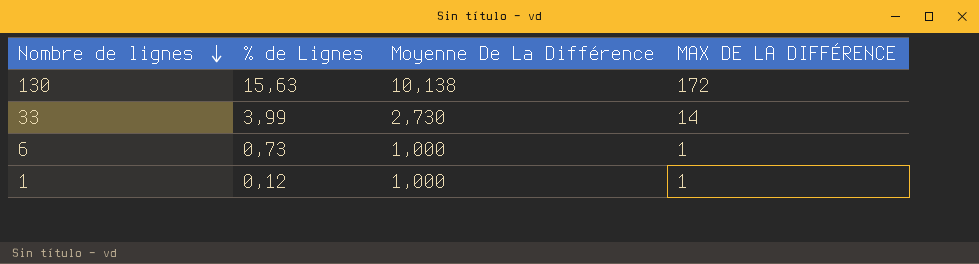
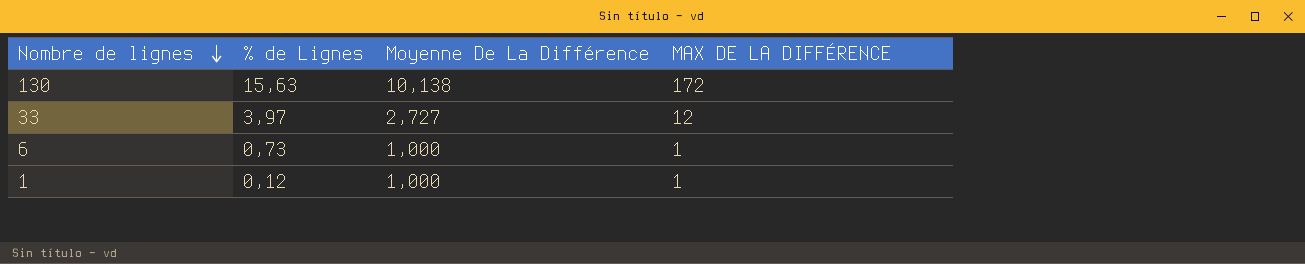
33 | % de Lignes: 3,99 -> 3,97
33 | Moyenne De La Différence: 2,730 -> 2,727
33 | MAX DE LA DIFFÉRENCE: 14 -> 12

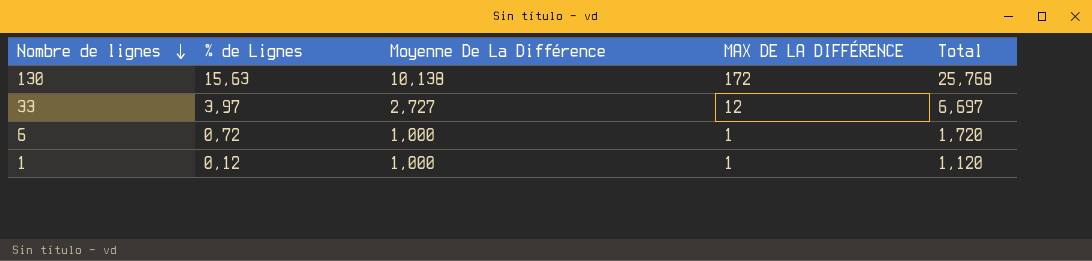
column Total | formula: none -> [% de Lignes] + [Moyenne De La Différence]
6 | % de Lignes: 0,73 -> 0,72

